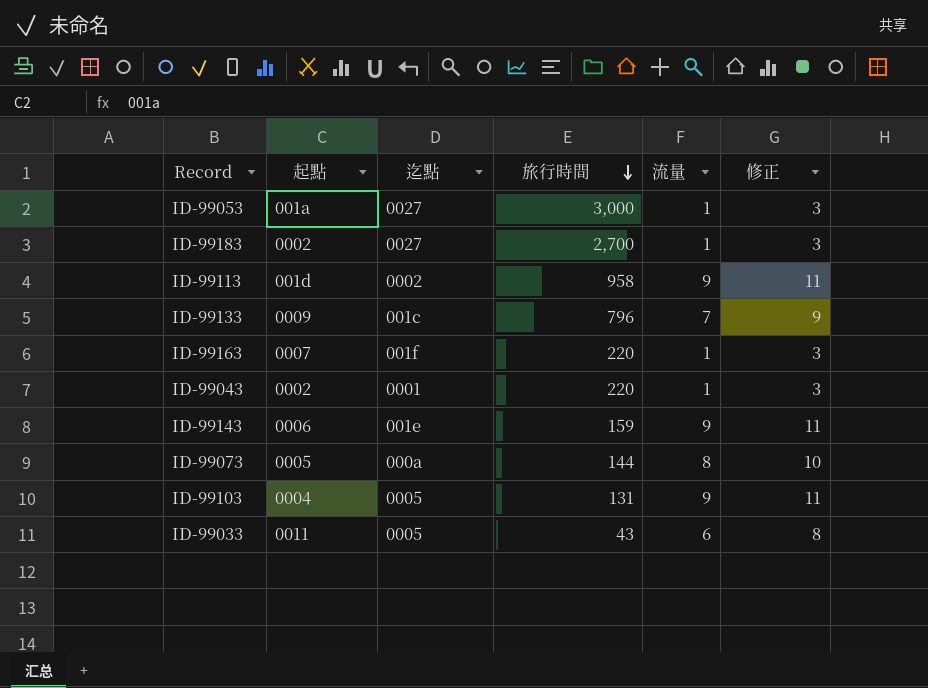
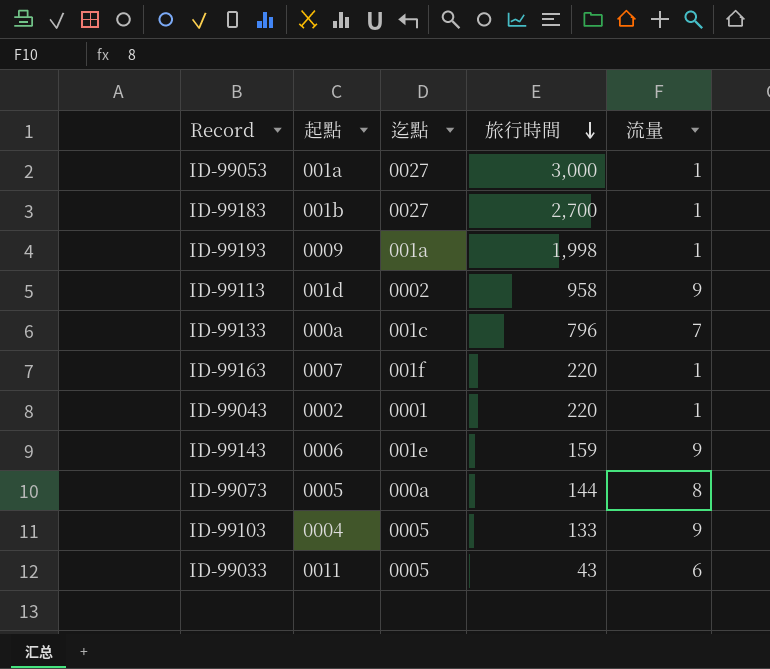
column 修正 | formula: [流量] + 2 -> none
ID-99183 | 起點: 0002 -> 001b
row ID-99193: none -> 0009 | 001a | 1,998 | 1
ID-99133 | 起點: 0009 -> 000a
ID-99103 | 旅行時間: 131 -> 133

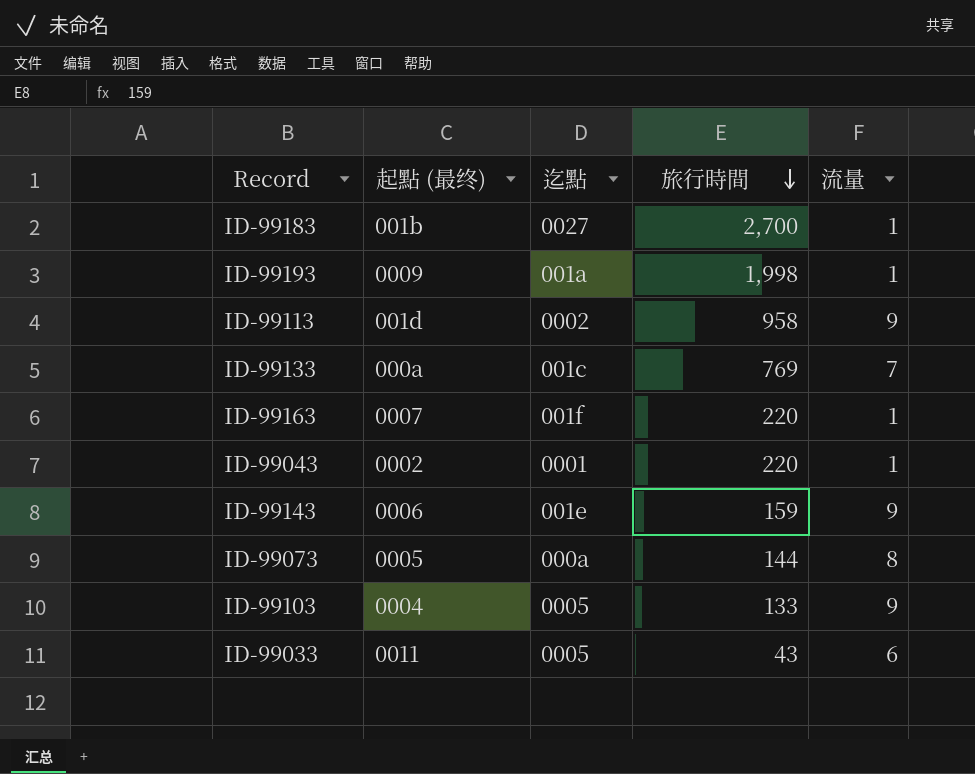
column name: 起點 -> 起點 (最终)
row ID-99053: 001a | 0027 | 3,000 | 1 -> none
ID-99133 | 旅行時間: 796 -> 769

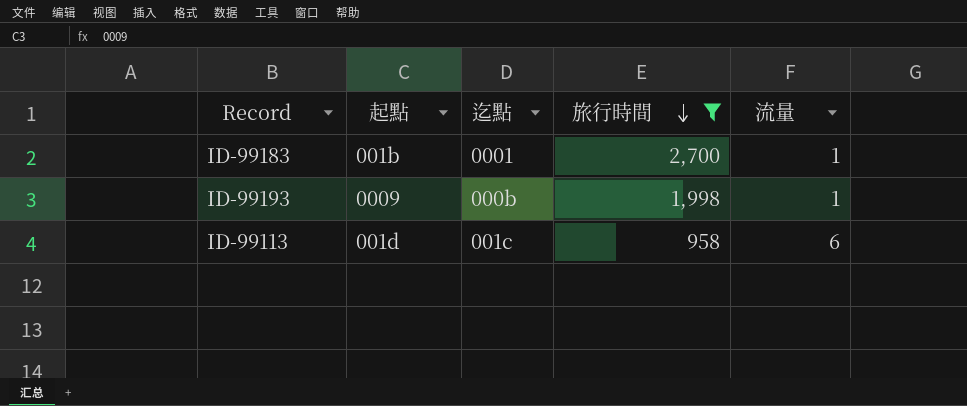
filter: none -> 旅行時間 >= 958
column name: 起點 (最终) -> 起點
ID-99183 | 迄點: 0027 -> 0001
ID-99193 | 迄點: 001a -> 000b
ID-99113 | 迄點: 0002 -> 001c
ID-99113 | 流量: 9 -> 6

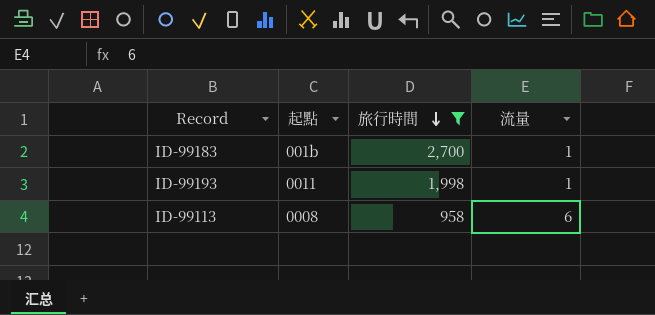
column 迄點 | position: 3 -> none
ID-99193 | 起點: 0009 -> 0011
ID-99113 | 起點: 001d -> 0008

